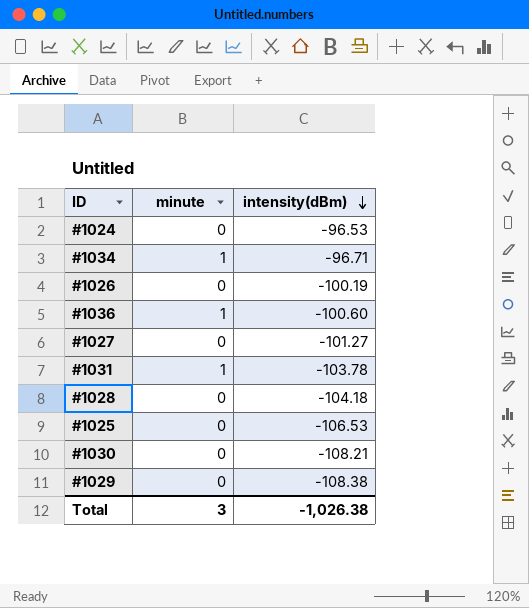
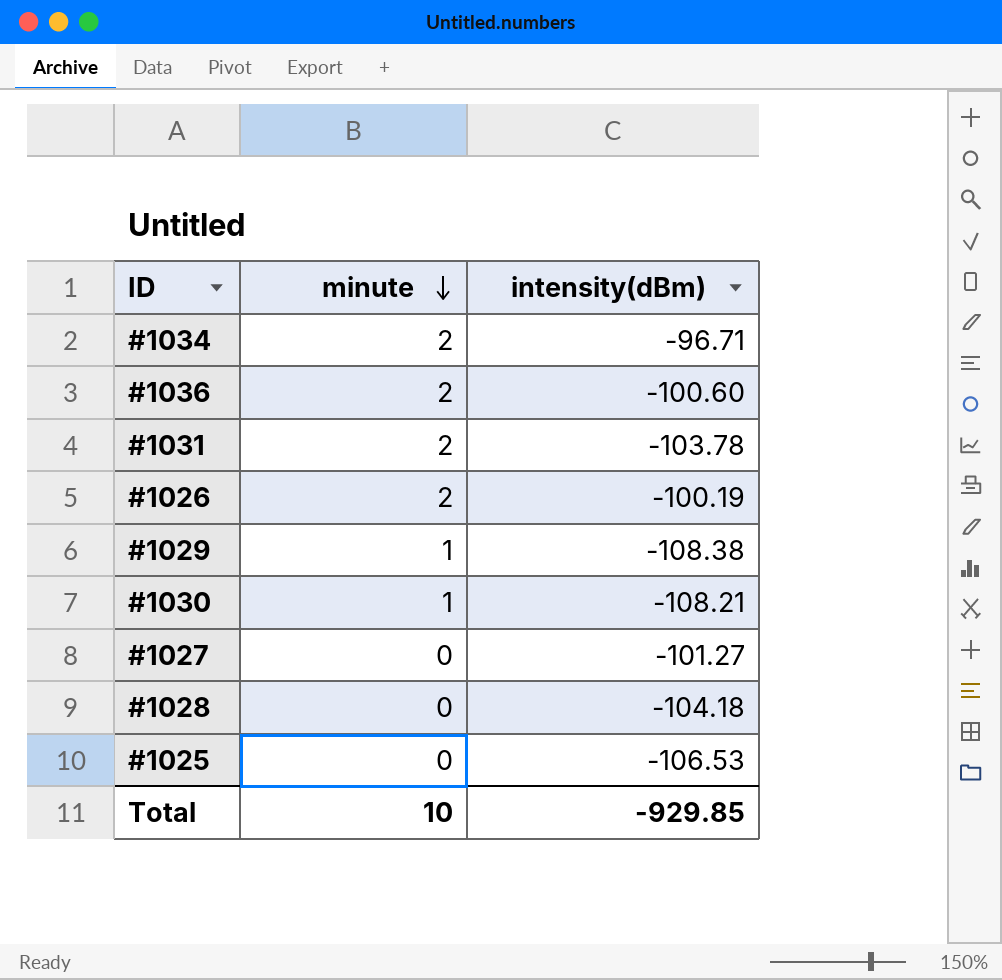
row order: intensity(dBm) descending -> minute descending
row #1024: 0 | -96.53 -> none
#1034 | minute: 1 -> 2
#1036 | minute: 1 -> 2
#1031 | minute: 1 -> 2
#1026 | minute: 0 -> 2
#1029 | minute: 0 -> 1
#1030 | minute: 0 -> 1
Total | minute: 3 -> 10
Total | intensity(dBm): -1,026.38 -> -929.85

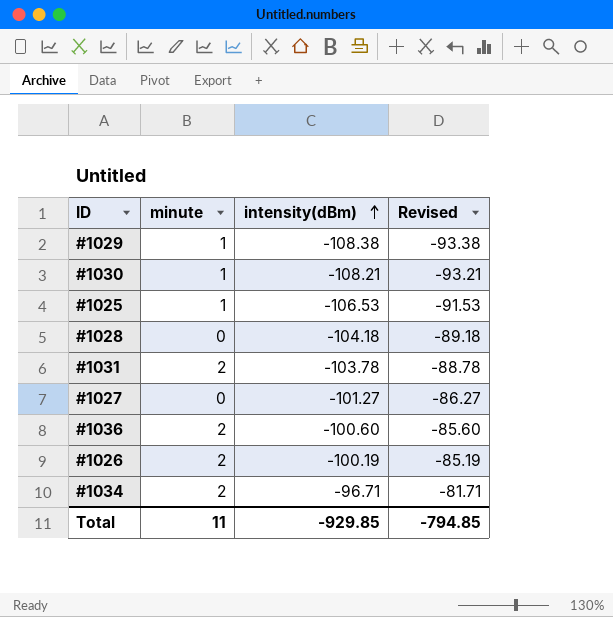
row order: minute descending -> intensity(dBm) ascending
column Revised | formula: none -> [intensity(dBm)] + 15
#1025 | minute: 0 -> 1
Total | minute: 10 -> 11

